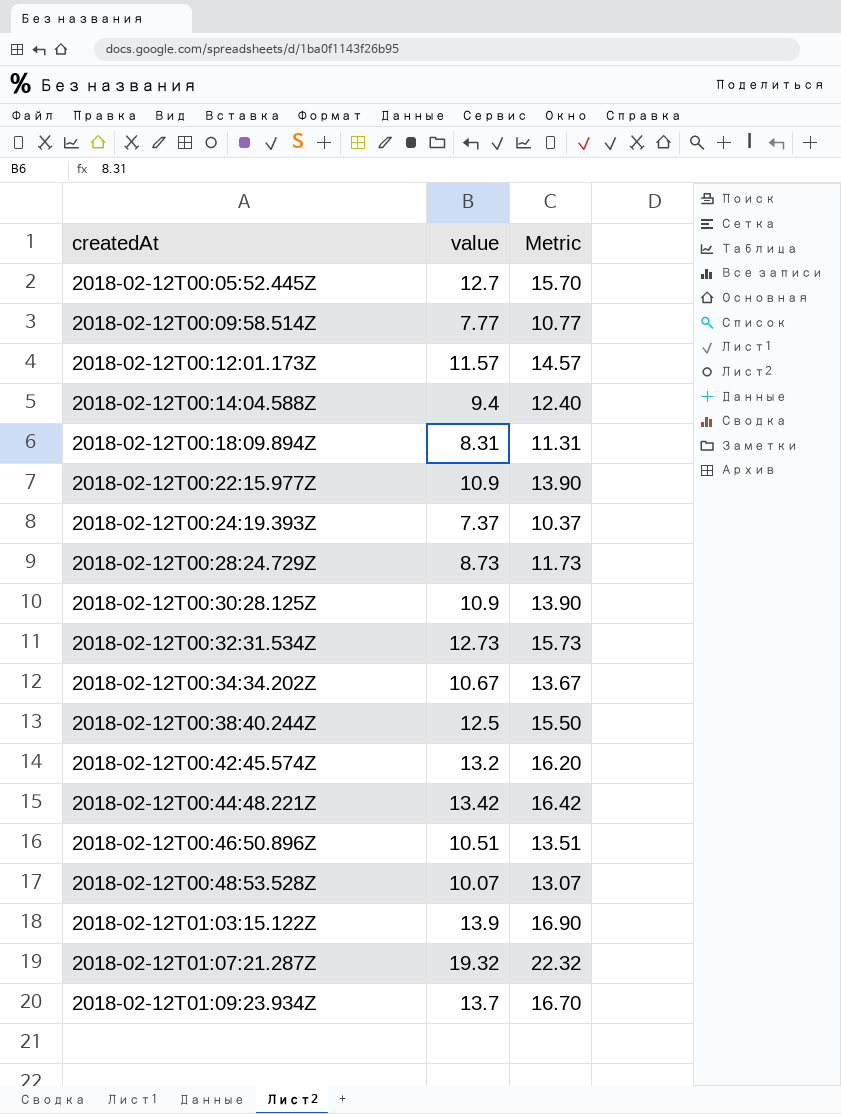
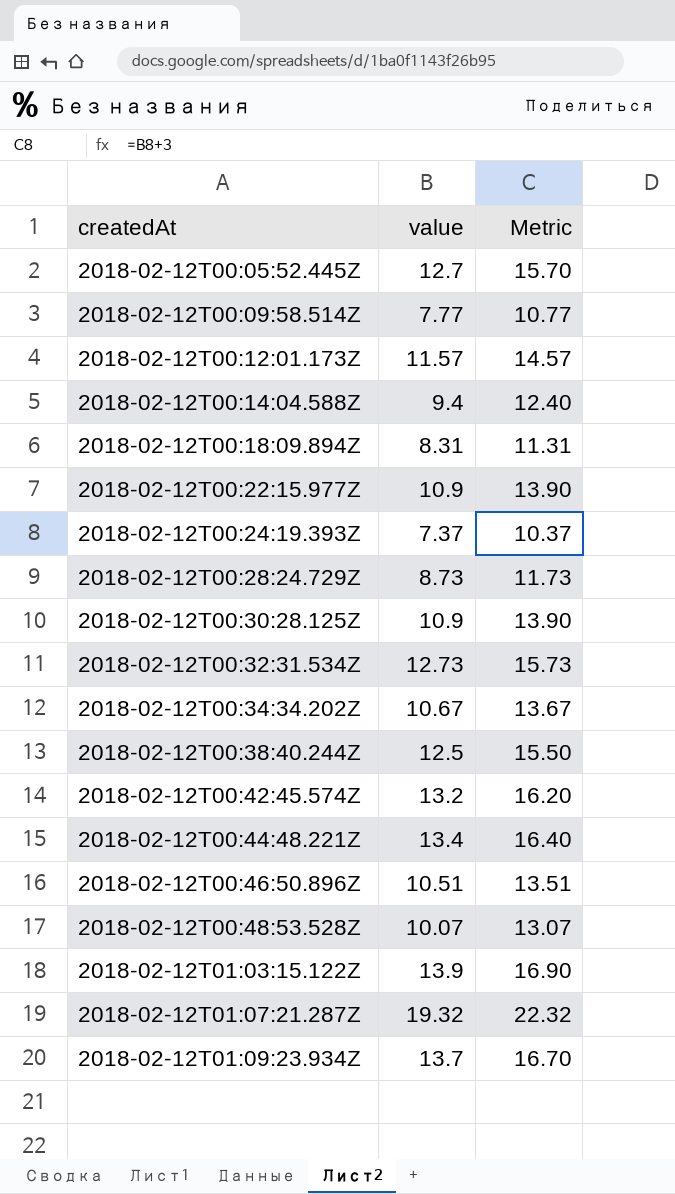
2018-02-12T00:44:48.221Z | value: 13.42 -> 13.4
2018-02-12T00:44:48.221Z | Metric: 16.42 -> 16.40

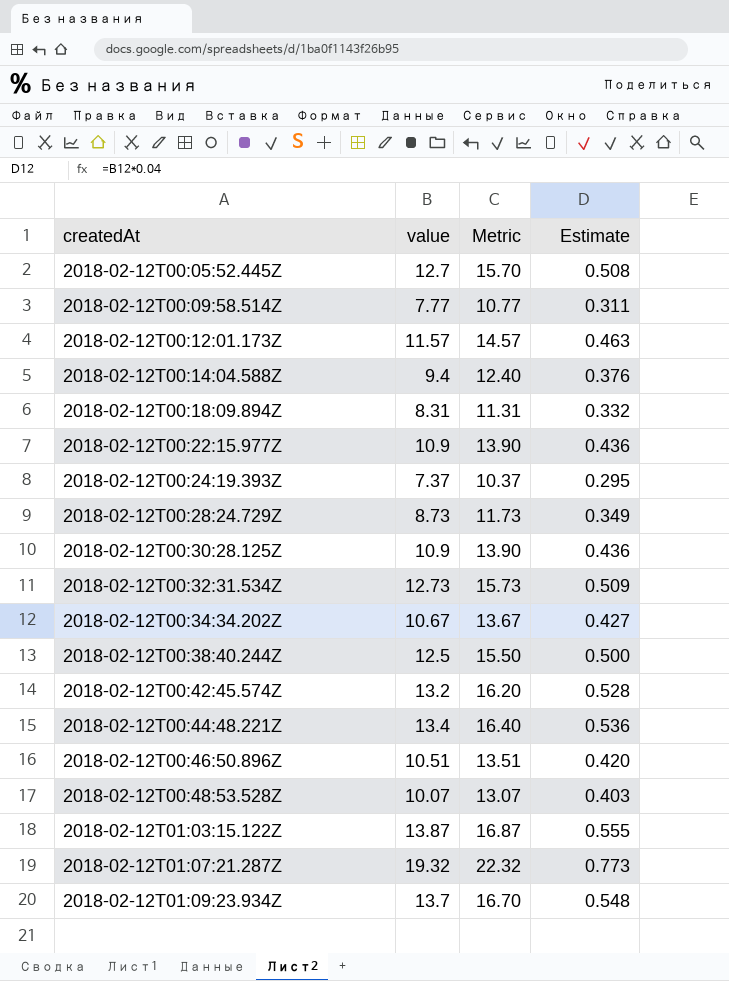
column Estimate | formula: none -> [value] * 0.04
2018-02-12T01:03:15.122Z | value: 13.9 -> 13.87
2018-02-12T01:03:15.122Z | Metric: 16.90 -> 16.87

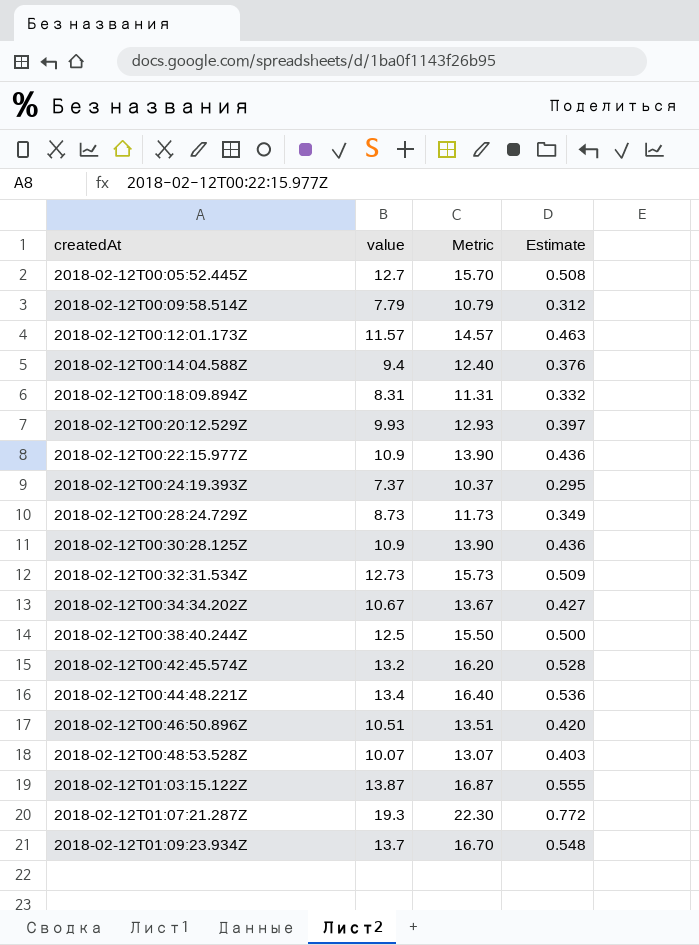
2018-02-12T00:09:58.514Z | value: 7.77 -> 7.79
2018-02-12T00:09:58.514Z | Metric: 10.77 -> 10.79
2018-02-12T00:09:58.514Z | Estimate: 0.311 -> 0.312
row 2018-02-12T00:20:12.529Z: none -> 9.93 | 12.93 | 0.397
2018-02-12T01:07:21.287Z | value: 19.32 -> 19.3
2018-02-12T01:07:21.287Z | Metric: 22.32 -> 22.30
2018-02-12T01:07:21.287Z | Estimate: 0.773 -> 0.772

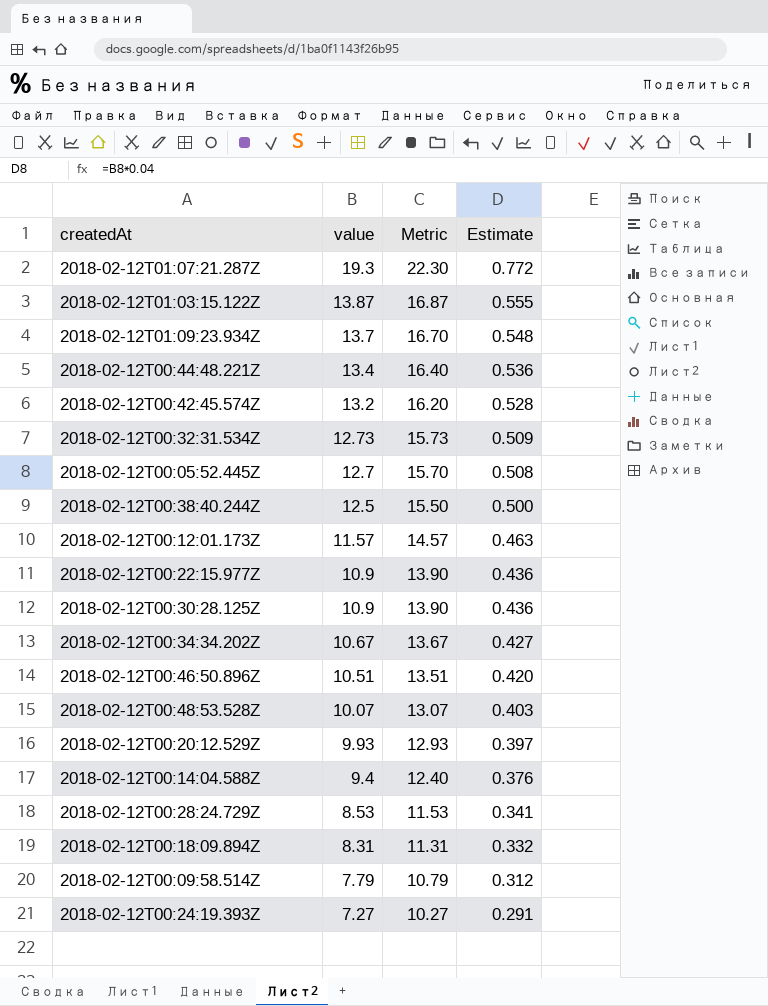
row order: createdAt ascending -> value descending
2018-02-12T00:28:24.729Z | value: 8.73 -> 8.53
2018-02-12T00:28:24.729Z | Metric: 11.73 -> 11.53
2018-02-12T00:28:24.729Z | Estimate: 0.349 -> 0.341
2018-02-12T00:24:19.393Z | value: 7.37 -> 7.27
2018-02-12T00:24:19.393Z | Metric: 10.37 -> 10.27
2018-02-12T00:24:19.393Z | Estimate: 0.295 -> 0.291

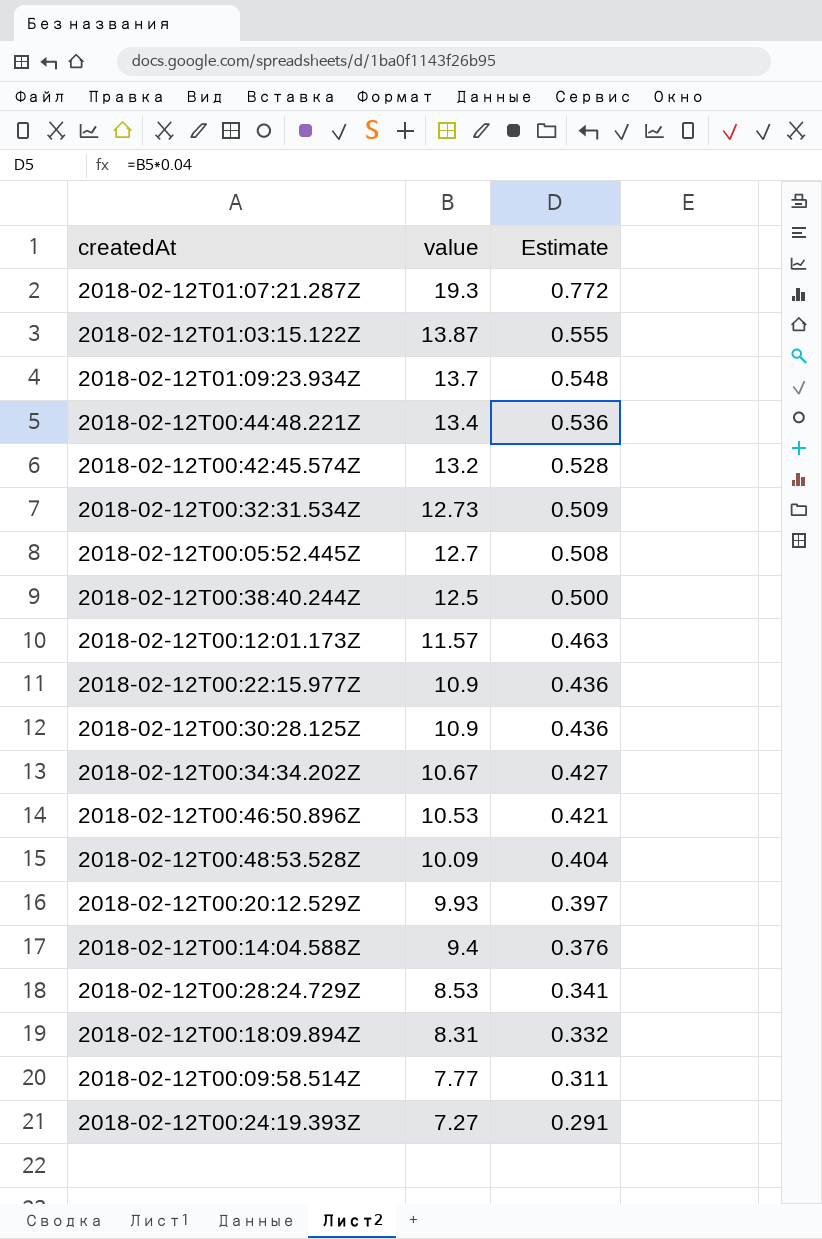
column Metric | formula: [value] + 3 -> none
2018-02-12T00:46:50.896Z | value: 10.51 -> 10.53
2018-02-12T00:46:50.896Z | Estimate: 0.420 -> 0.421
2018-02-12T00:48:53.528Z | value: 10.07 -> 10.09
2018-02-12T00:48:53.528Z | Estimate: 0.403 -> 0.404
2018-02-12T00:09:58.514Z | value: 7.79 -> 7.77
2018-02-12T00:09:58.514Z | Estimate: 0.312 -> 0.311

